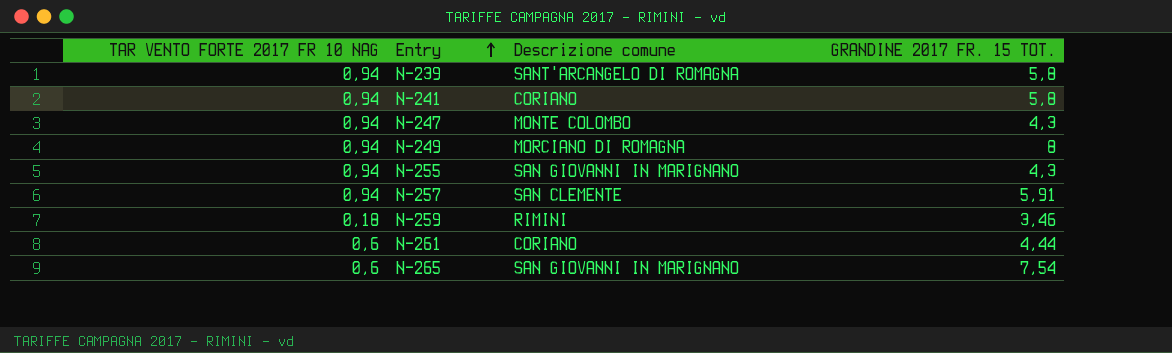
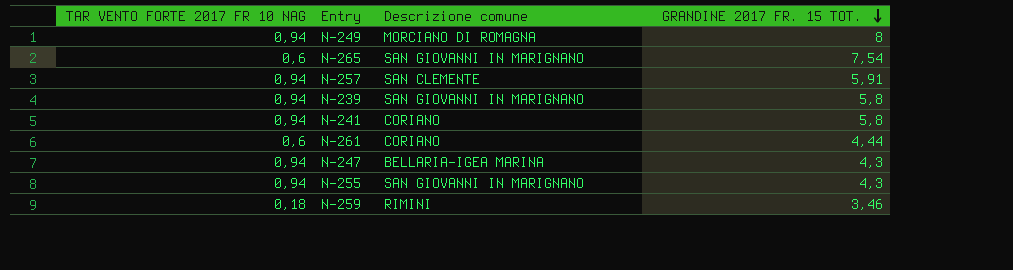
row order: Entry ascending -> GRANDINE 2017 FR. 15 TOT. descending
N-239 | Descrizione comune: SANT'ARCANGELO DI ROMAGNA -> SAN GIOVANNI IN MARIGNANO
N-247 | Descrizione comune: MONTE COLOMBO -> BELLARIA-IGEA MARINA

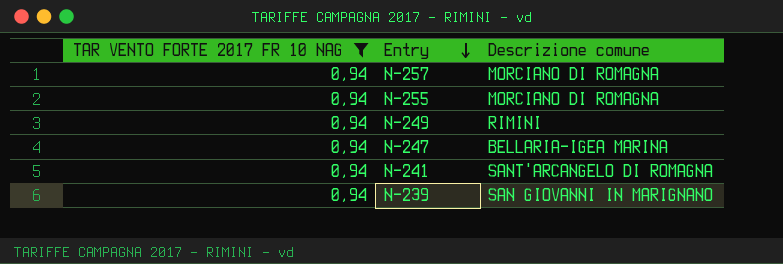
filter: none -> TAR VENTO FORTE 2017 FR 10 NAG = 0,94
row order: GRANDINE 2017 FR. 15 TOT. descending -> Entry descending
column GRANDINE 2017 FR. 15 TOT. | position: 4 -> none
N-257 | Descrizione comune: SAN CLEMENTE -> MORCIANO DI ROMAGNA
N-255 | Descrizione comune: SAN GIOVANNI IN MARIGNANO -> MORCIANO DI ROMAGNA
N-249 | Descrizione comune: MORCIANO DI ROMAGNA -> RIMINI
N-241 | Descrizione comune: CORIANO -> SANT'ARCANGELO DI ROMAGNA

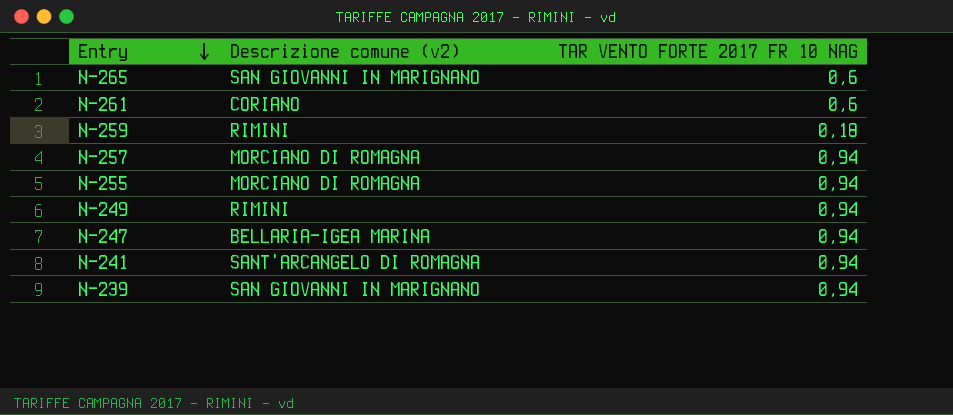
filter: TAR VENTO FORTE 2017 FR 10 NAG = 0,94 -> none
column name: Descrizione comune -> Descrizione comune (v2)
column TAR VENTO FORTE 2017 FR 10 NAG | position: 1 -> 3

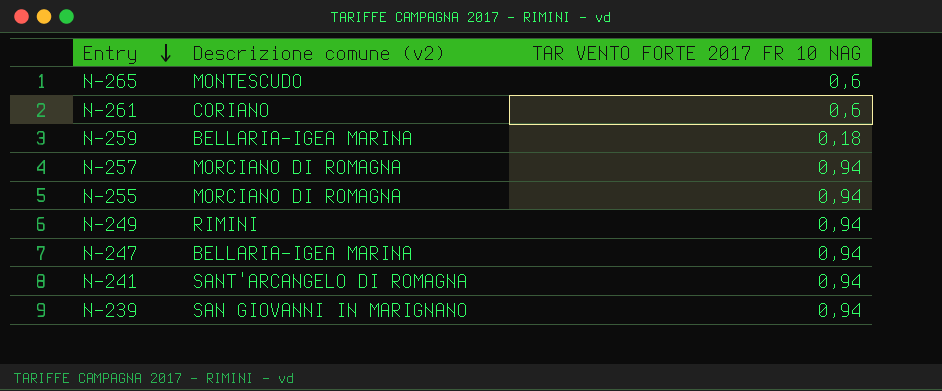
N-265 | Descrizione comune (v2): SAN GIOVANNI IN MARIGNANO -> MONTESCUDO
N-259 | Descrizione comune (v2): RIMINI -> BELLARIA-IGEA MARINA

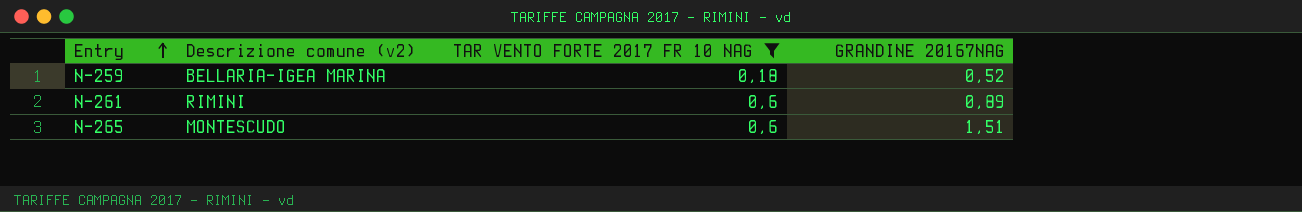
filter: none -> TAR VENTO FORTE 2017 FR 10 NAG != 0,94
row order: Entry descending -> Entry ascending
column GRANDINE 20167NAG | position: none -> 4
N-261 | Descrizione comune (v2): CORIANO -> RIMINI

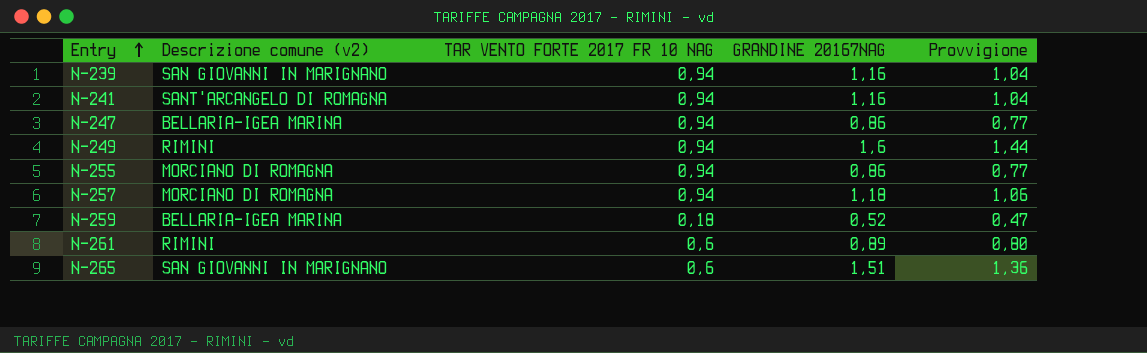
filter: TAR VENTO FORTE 2017 FR 10 NAG != 0,94 -> none
column Provvigione | formula: none -> [GRANDINE 20167NAG] * 0,9
N-265 | Descrizione comune (v2): MONTESCUDO -> SAN GIOVANNI IN MARIGNANO

